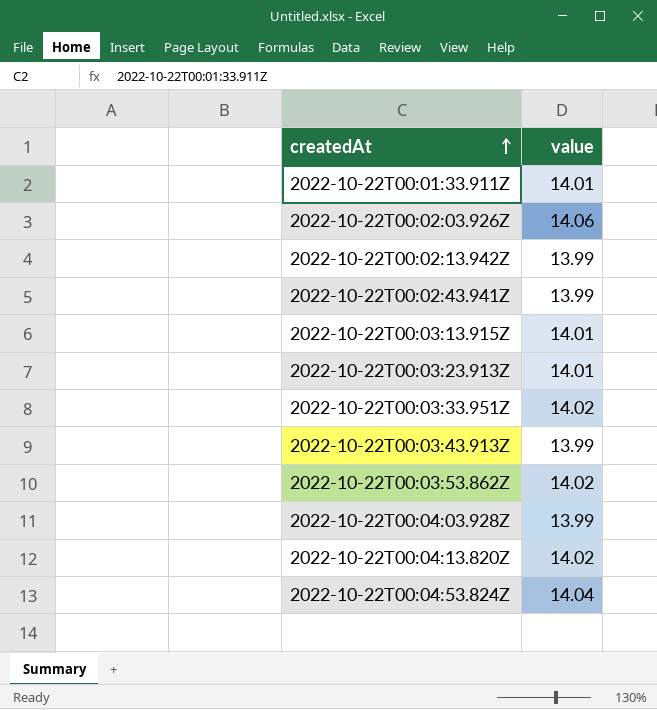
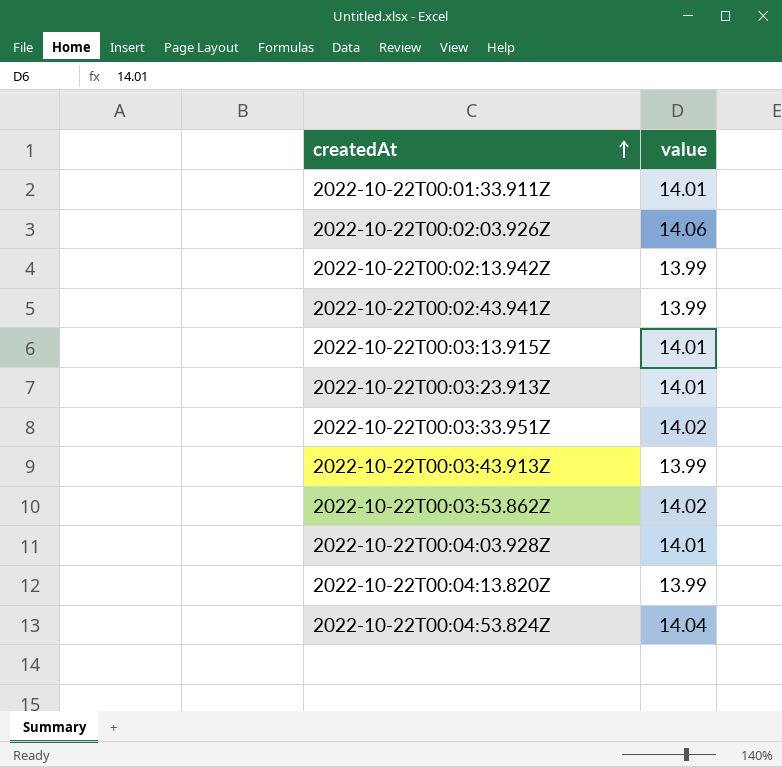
2022-10-22T00:04:03.928Z | value: 13.99 -> 14.01
2022-10-22T00:04:13.820Z | value: 14.02 -> 13.99

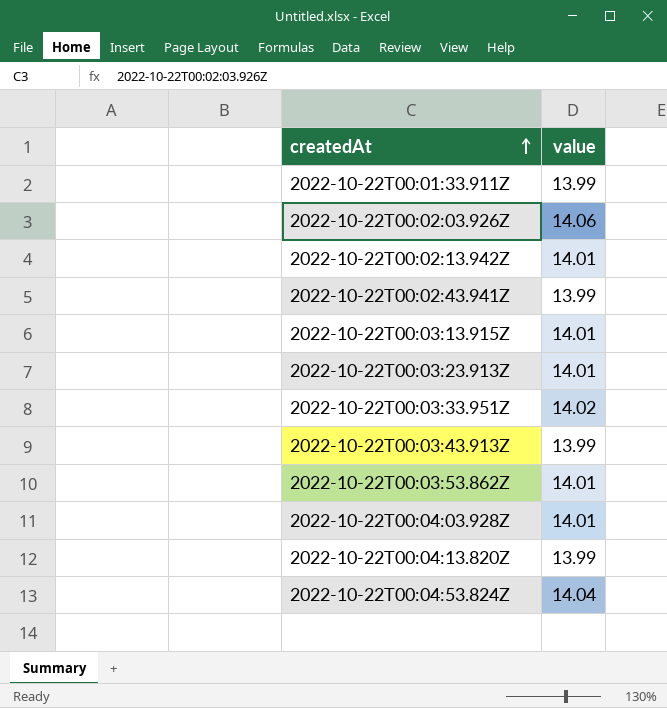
2022-10-22T00:01:33.911Z | value: 14.01 -> 13.99
2022-10-22T00:02:13.942Z | value: 13.99 -> 14.01
2022-10-22T00:03:53.862Z | value: 14.02 -> 14.01

